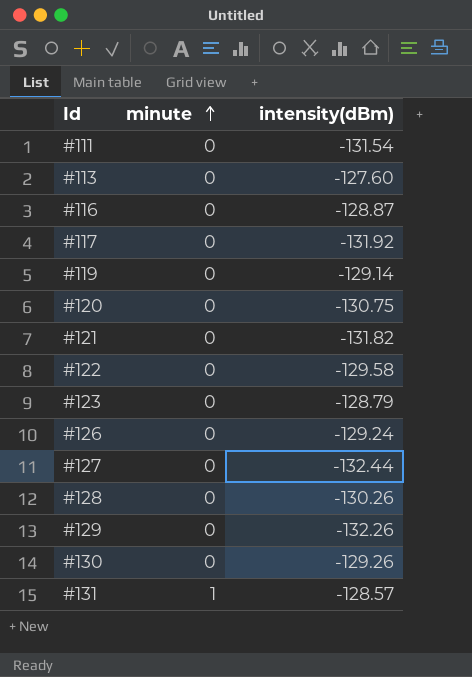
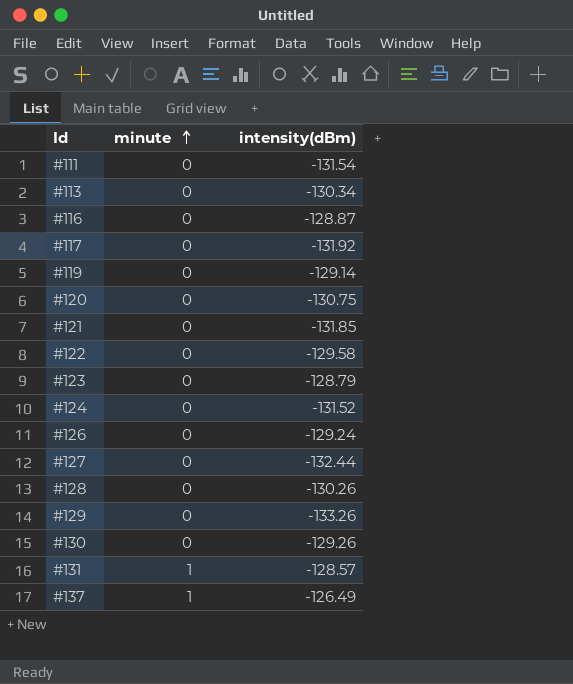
#113 | intensity(dBm): -127.60 -> -130.34
#121 | intensity(dBm): -131.82 -> -131.85
row #124: none -> 0 | -131.52
#129 | intensity(dBm): -132.26 -> -133.26
row #137: none -> 1 | -126.49

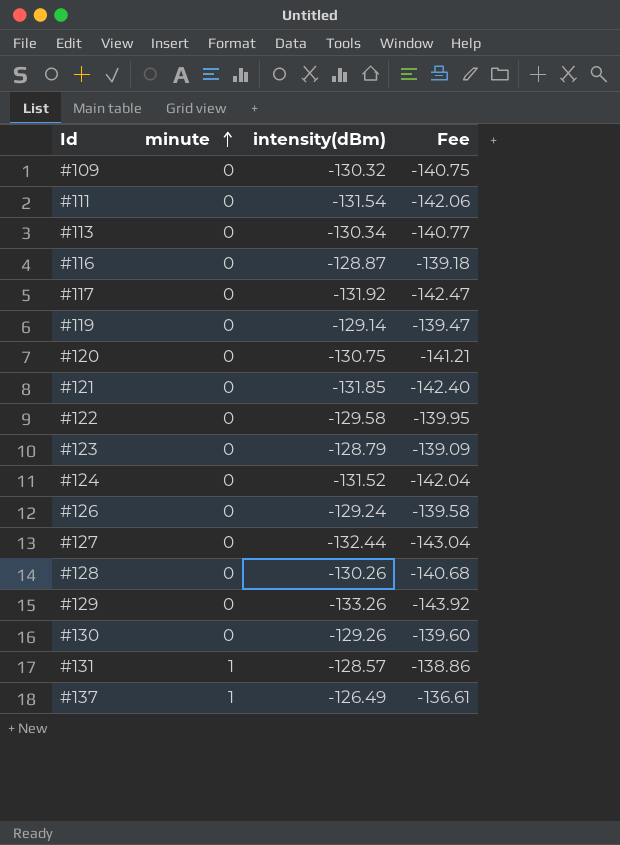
column Fee | formula: none -> [intensity(dBm)] * 1.08
row #109: none -> 0 | -130.32 | -140.75

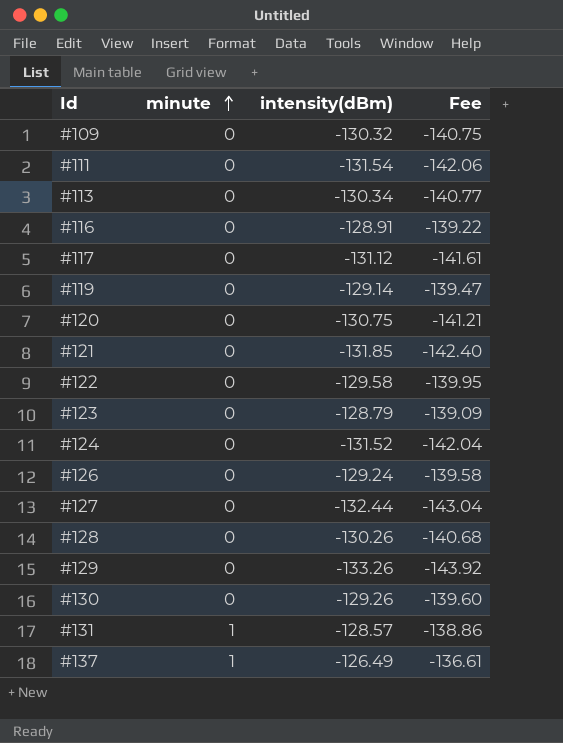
#116 | intensity(dBm): -128.87 -> -128.91
#116 | Fee: -139.18 -> -139.22
#117 | intensity(dBm): -131.92 -> -131.12
#117 | Fee: -142.47 -> -141.61

